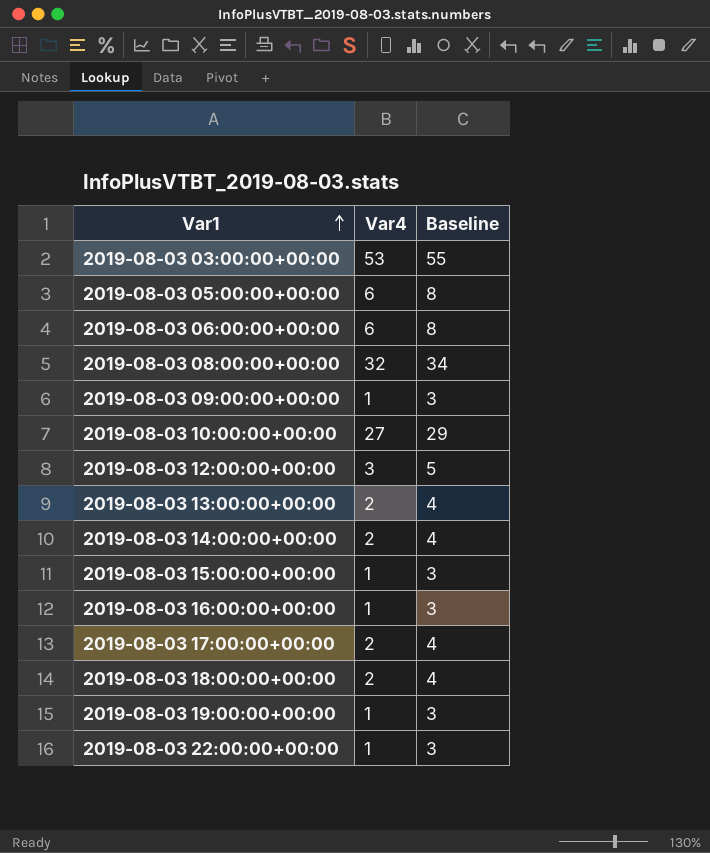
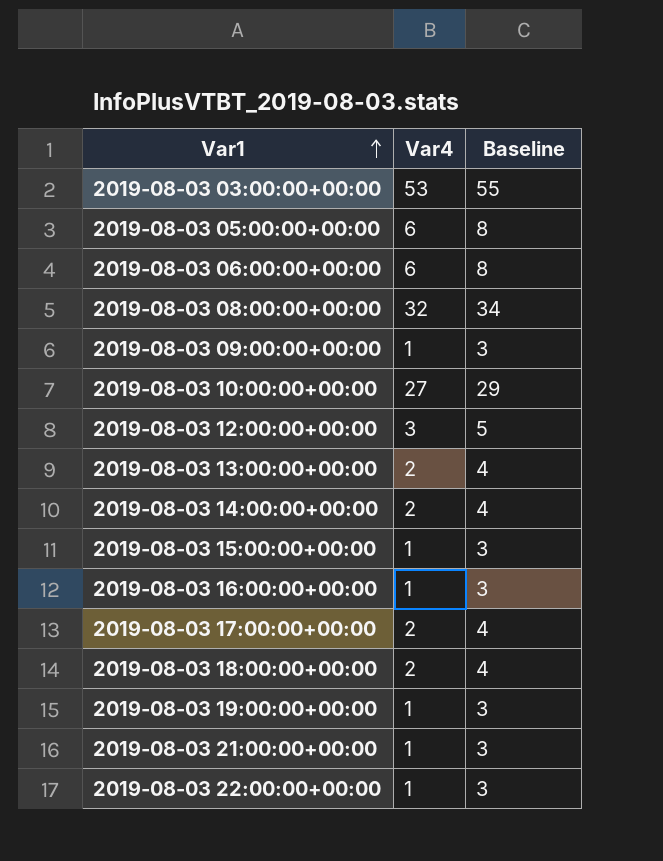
row 2019-08-03 21:00:00+00:00: none -> 1 | 3

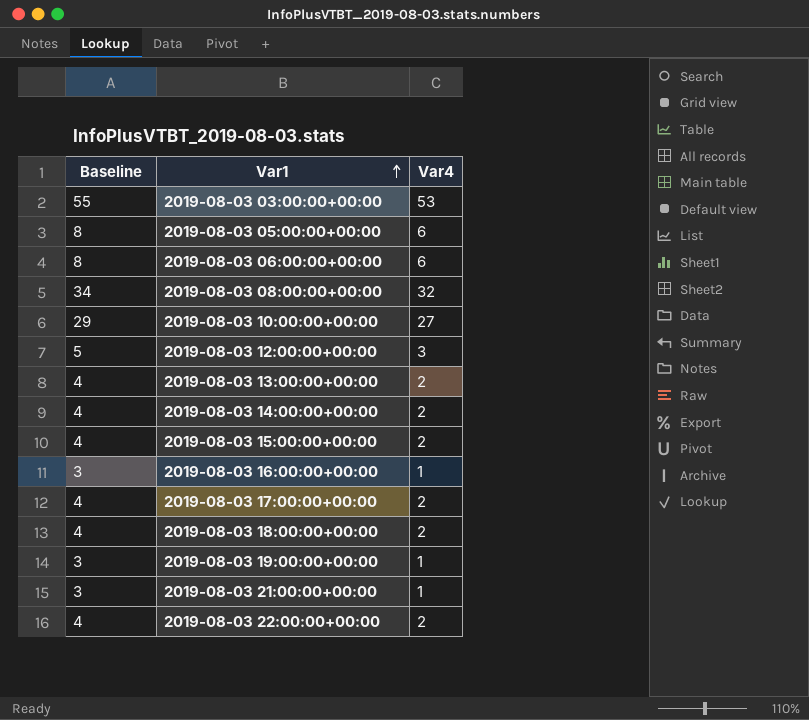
column Baseline | position: 3 -> 1
row 2019-08-03 09:00:00+00:00: 1 | 3 -> none
2019-08-03 15:00:00+00:00 | Baseline: 3 -> 4
2019-08-03 15:00:00+00:00 | Var4: 1 -> 2
2019-08-03 22:00:00+00:00 | Baseline: 3 -> 4
2019-08-03 22:00:00+00:00 | Var4: 1 -> 2

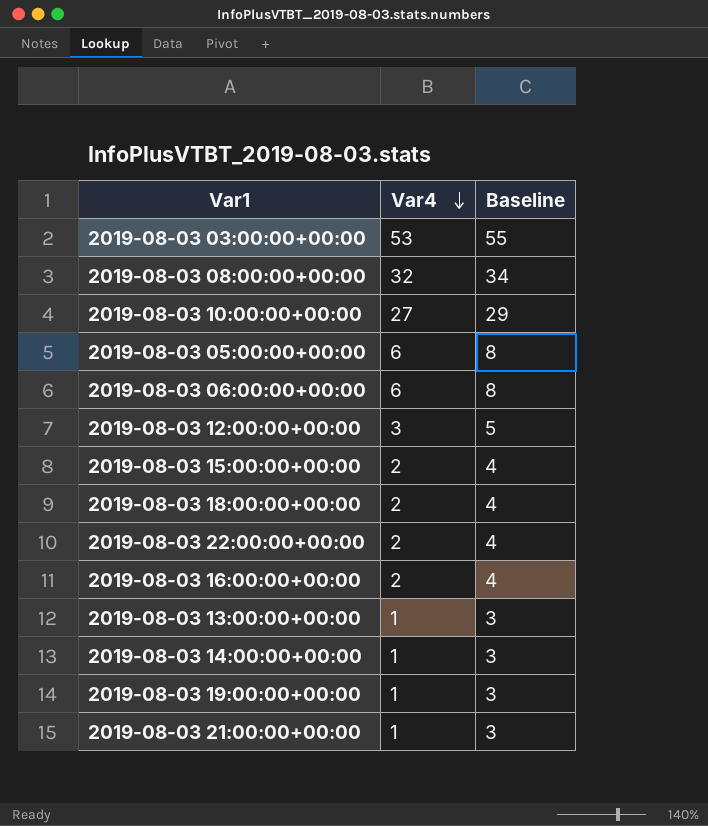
row order: Var1 ascending -> Var4 descending
column Baseline | position: 1 -> 3
row 2019-08-03 17:00:00+00:00: 4 | 2 -> none
2019-08-03 16:00:00+00:00 | Var4: 1 -> 2
2019-08-03 16:00:00+00:00 | Baseline: 3 -> 4
2019-08-03 13:00:00+00:00 | Var4: 2 -> 1
2019-08-03 13:00:00+00:00 | Baseline: 4 -> 3
2019-08-03 14:00:00+00:00 | Var4: 2 -> 1
2019-08-03 14:00:00+00:00 | Baseline: 4 -> 3

